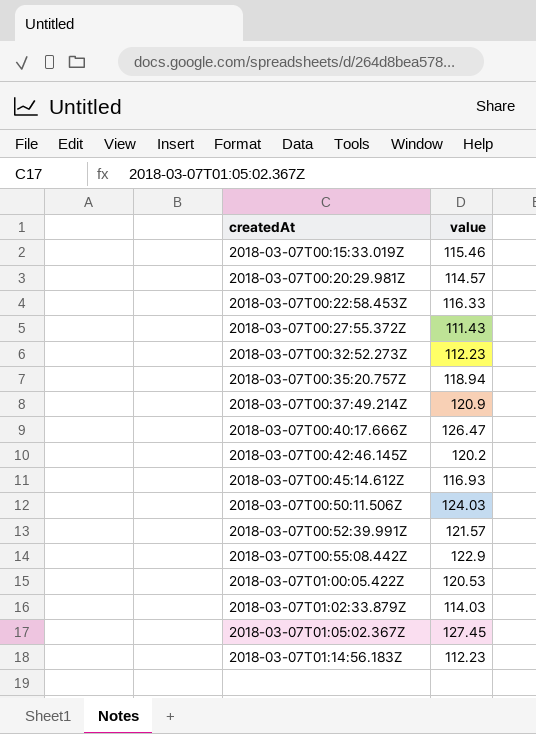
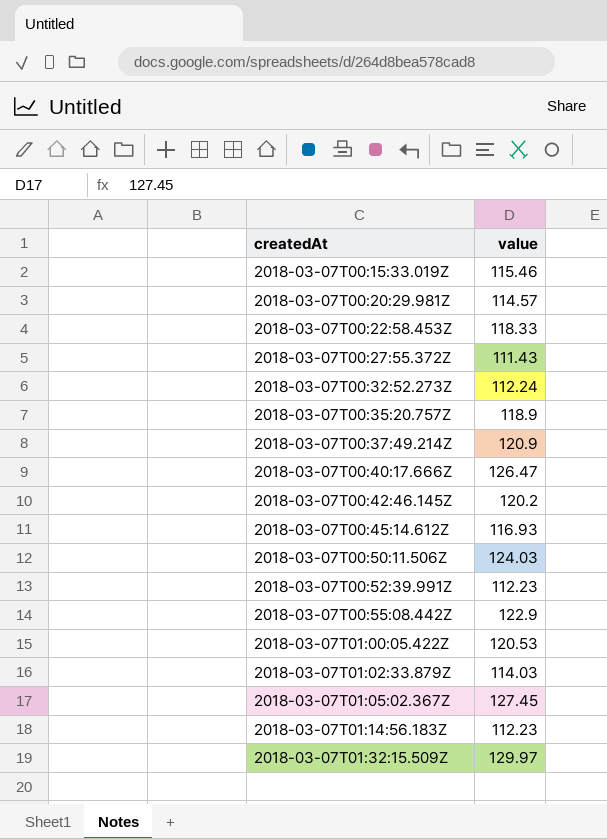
2018-03-07T00:22:58.453Z | value: 116.33 -> 118.33
2018-03-07T00:32:52.273Z | value: 112.23 -> 112.24
2018-03-07T00:35:20.757Z | value: 118.94 -> 118.9
2018-03-07T00:52:39.991Z | value: 121.57 -> 112.23
row 2018-03-07T01:32:15.509Z: none -> 129.97

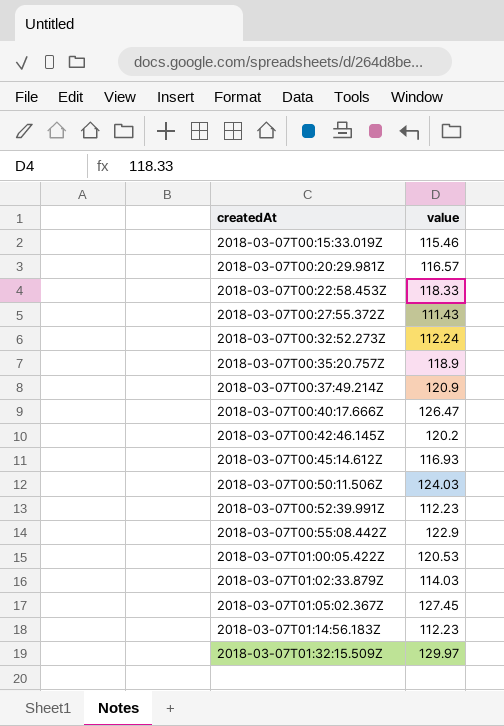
2018-03-07T00:20:29.981Z | value: 114.57 -> 116.57

